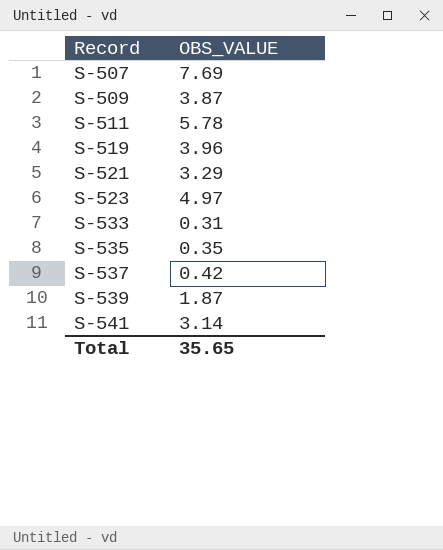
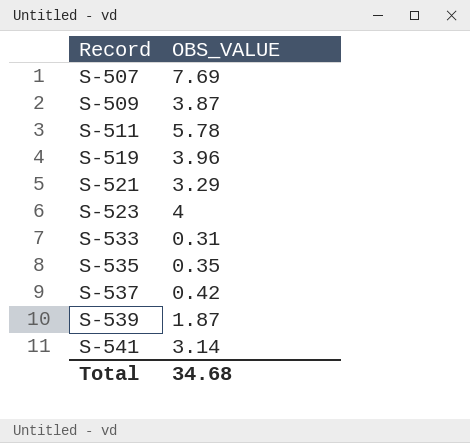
S-523 | OBS_VALUE: 4.97 -> 4
Total | OBS_VALUE: 35.65 -> 34.68

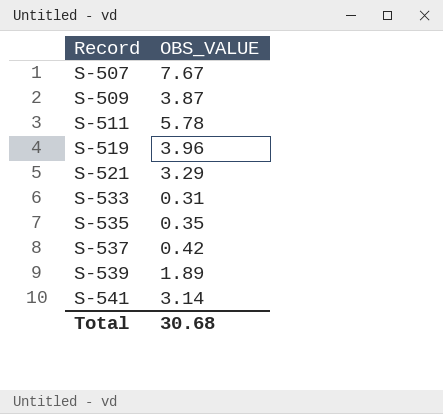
row S-523: 4 -> none
S-507 | OBS_VALUE: 7.69 -> 7.67
S-539 | OBS_VALUE: 1.87 -> 1.89
Total | OBS_VALUE: 34.68 -> 30.68

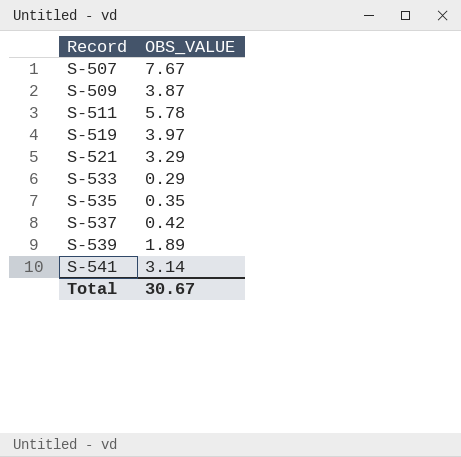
S-519 | OBS_VALUE: 3.96 -> 3.97
S-533 | OBS_VALUE: 0.31 -> 0.29
Total | OBS_VALUE: 30.68 -> 30.67

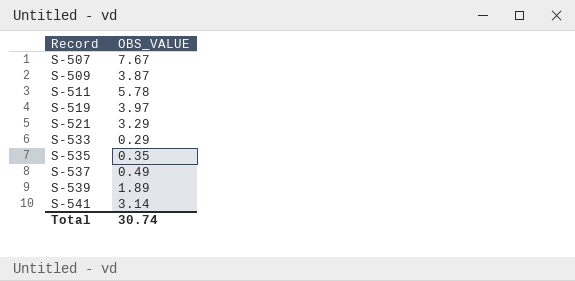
S-537 | OBS_VALUE: 0.42 -> 0.49
Total | OBS_VALUE: 30.67 -> 30.74

